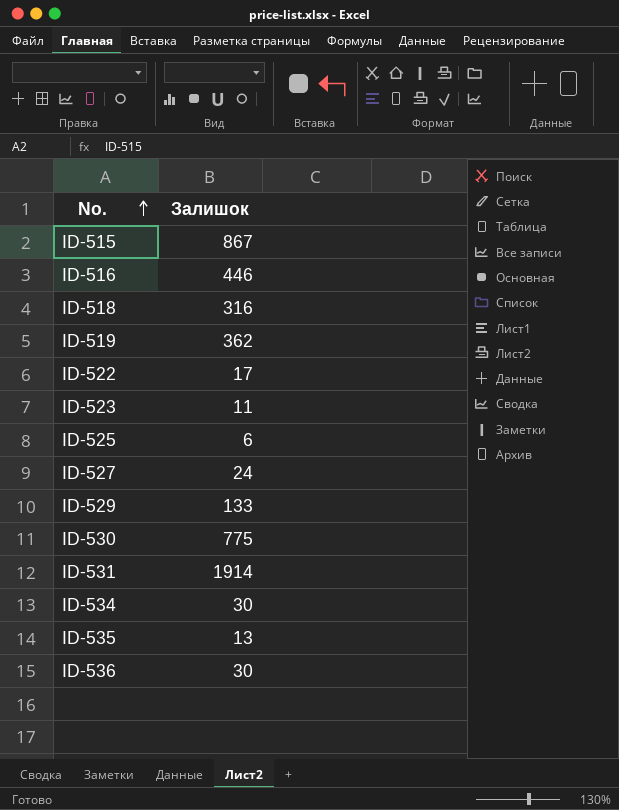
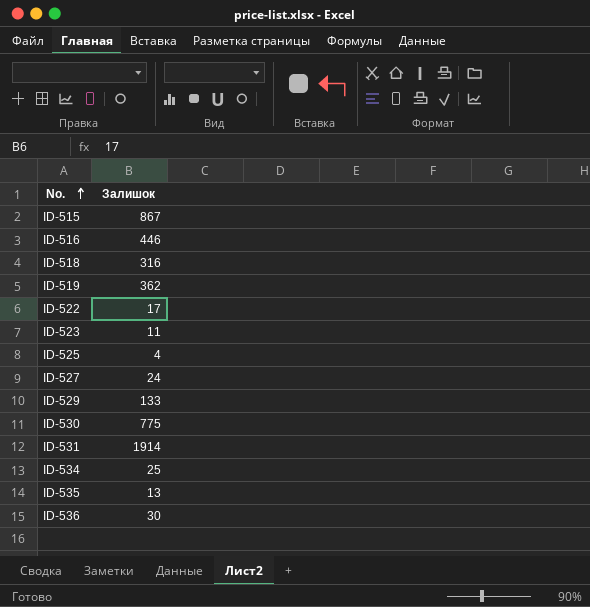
ID-525 | Залишок: 6 -> 4
ID-534 | Залишок: 30 -> 25

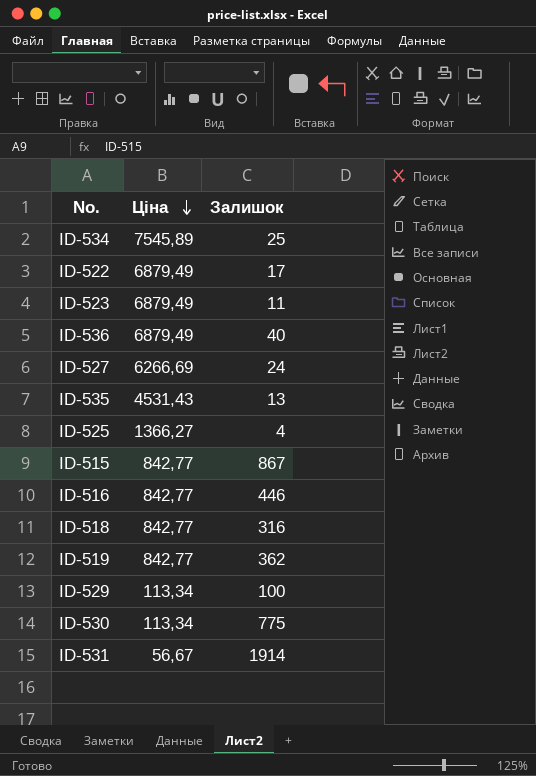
row order: No. ascending -> Ціна descending
column Ціна | position: none -> 2
ID-536 | Залишок: 30 -> 40
ID-529 | Залишок: 133 -> 100

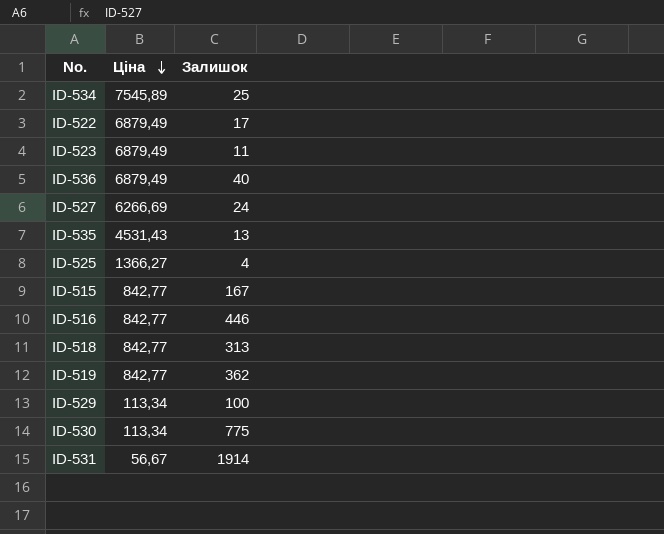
ID-515 | Залишок: 867 -> 167
ID-518 | Залишок: 316 -> 313

